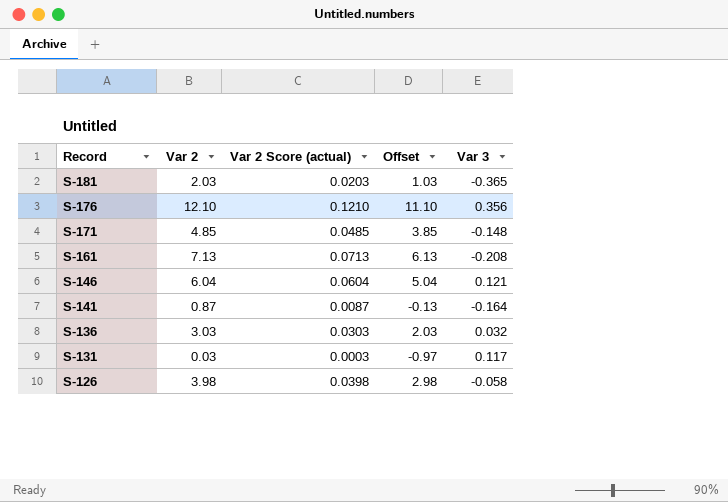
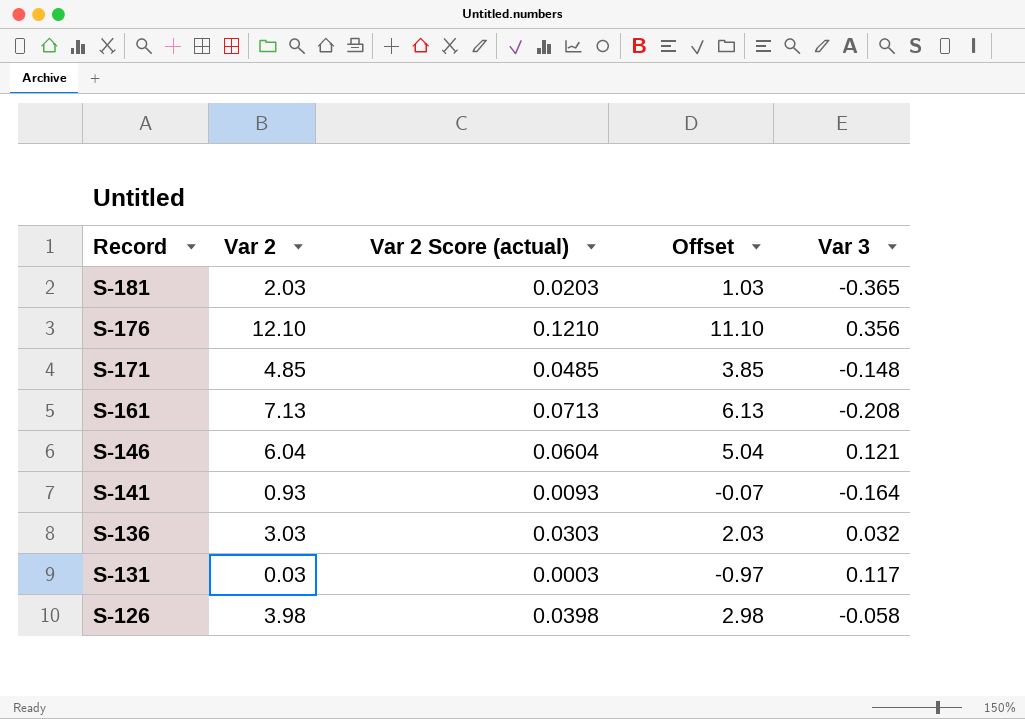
S-141 | Var 2: 0.87 -> 0.93
S-141 | Var 2 Score (actual): 0.0087 -> 0.0093
S-141 | Offset: -0.13 -> -0.07

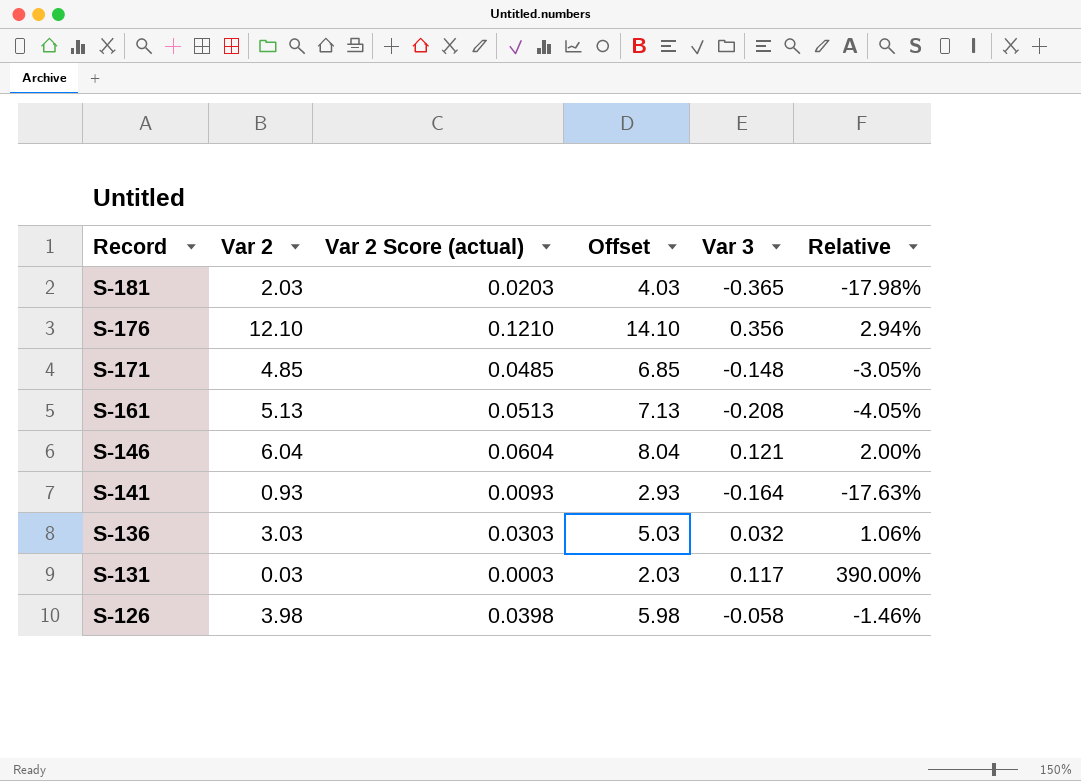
column Offset | formula: [Var 2] - 1 -> [Var 2] + 2
column Relative | formula: none -> [Var 3] / [Var 2]
S-161 | Var 2: 7.13 -> 5.13
S-161 | Var 2 Score (actual): 0.0713 -> 0.0513

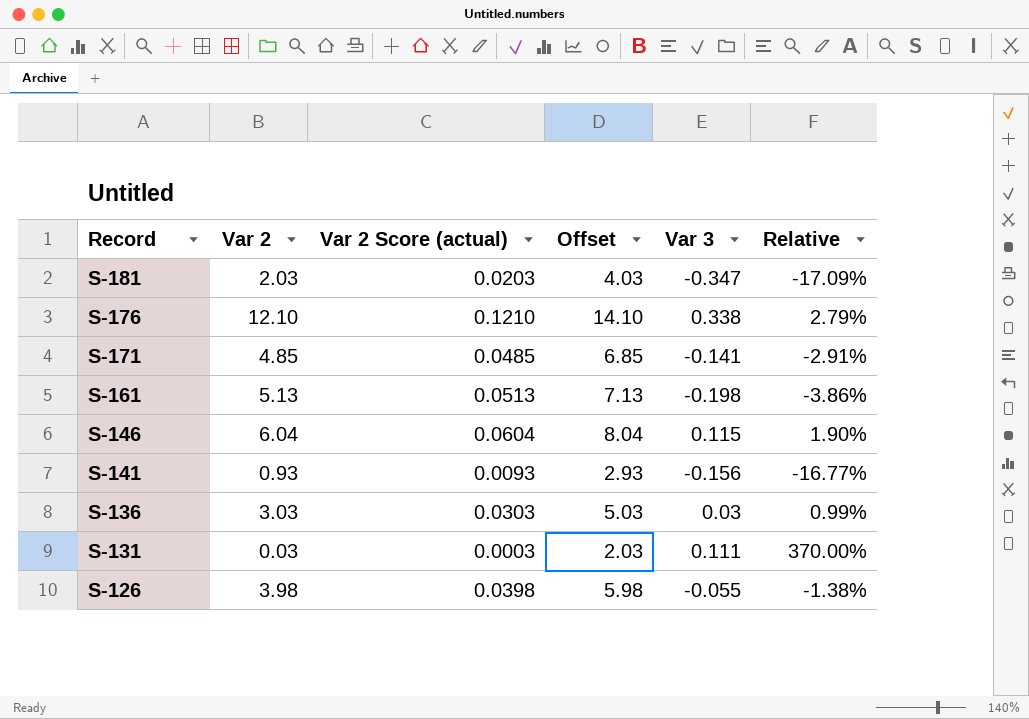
S-181 | Var 3: -0.365 -> -0.347
S-181 | Relative: -17.98% -> -17.09%
S-176 | Var 3: 0.356 -> 0.338
S-176 | Relative: 2.94% -> 2.79%
S-171 | Var 3: -0.148 -> -0.141
S-171 | Relative: -3.05% -> -2.91%
S-161 | Var 3: -0.208 -> -0.198
S-161 | Relative: -4.05% -> -3.86%
S-146 | Var 3: 0.121 -> 0.115
S-146 | Relative: 2.00% -> 1.90%
S-141 | Var 3: -0.164 -> -0.156
S-141 | Relative: -17.63% -> -16.77%
S-136 | Var 3: 0.032 -> 0.03
S-136 | Relative: 1.06% -> 0.99%
S-131 | Var 3: 0.117 -> 0.111
S-131 | Relative: 390.00% -> 370.00%
S-126 | Var 3: -0.058 -> -0.055
S-126 | Relative: -1.46% -> -1.38%

